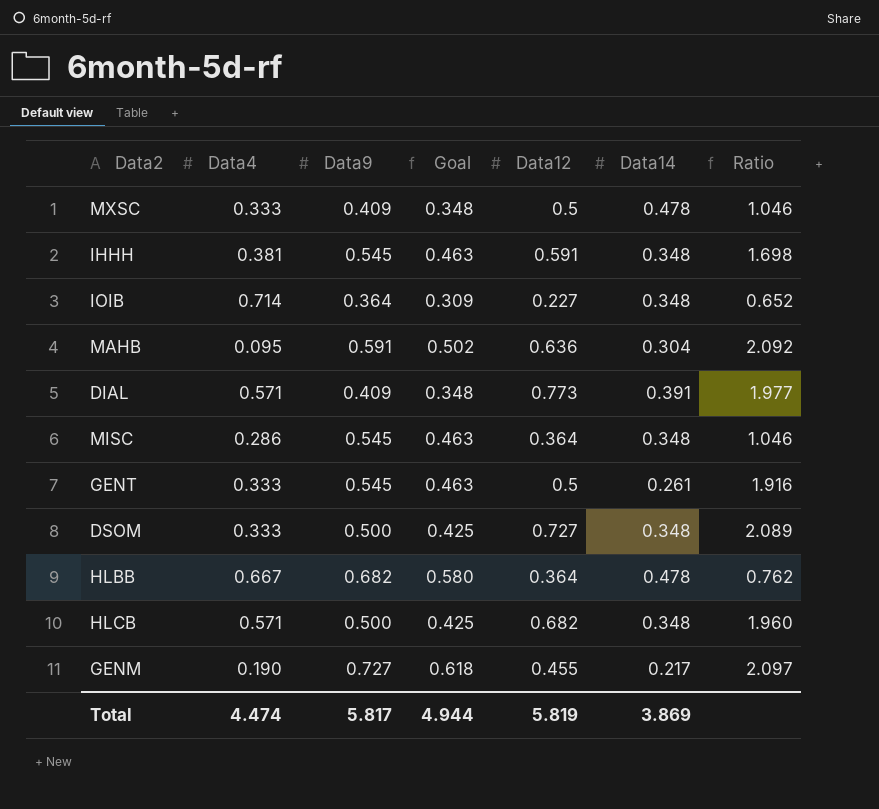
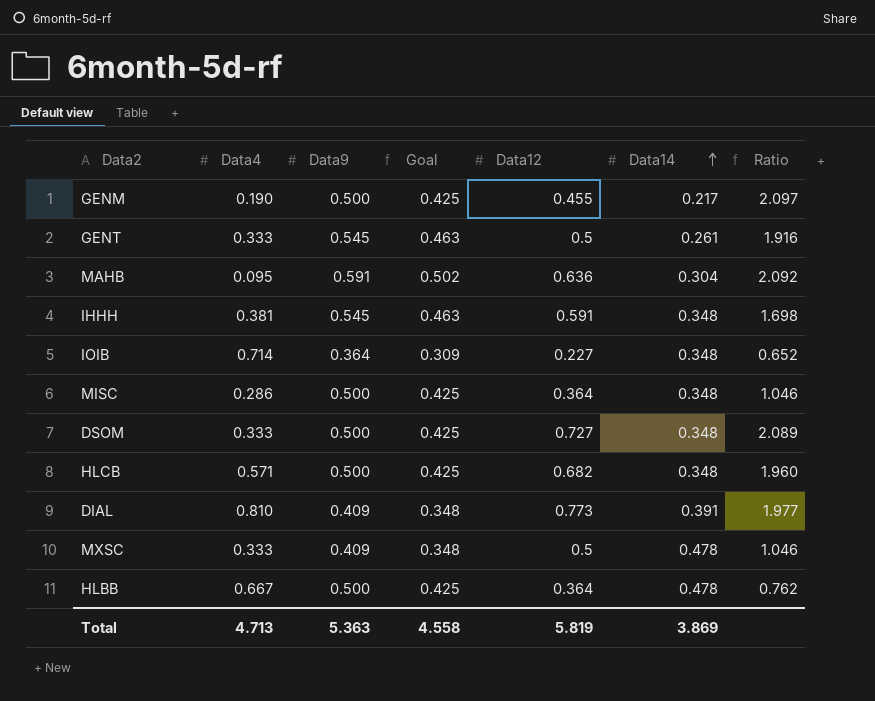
row order: none -> Data14 ascending
GENM | Data9: 0.727 -> 0.500
GENM | Goal: 0.618 -> 0.425
MISC | Data9: 0.545 -> 0.500
MISC | Goal: 0.463 -> 0.425
DIAL | Data4: 0.571 -> 0.810
HLBB | Data9: 0.682 -> 0.500
HLBB | Goal: 0.580 -> 0.425
Total | Data4: 4.474 -> 4.713
Total | Data9: 5.817 -> 5.363
Total | Goal: 4.944 -> 4.558

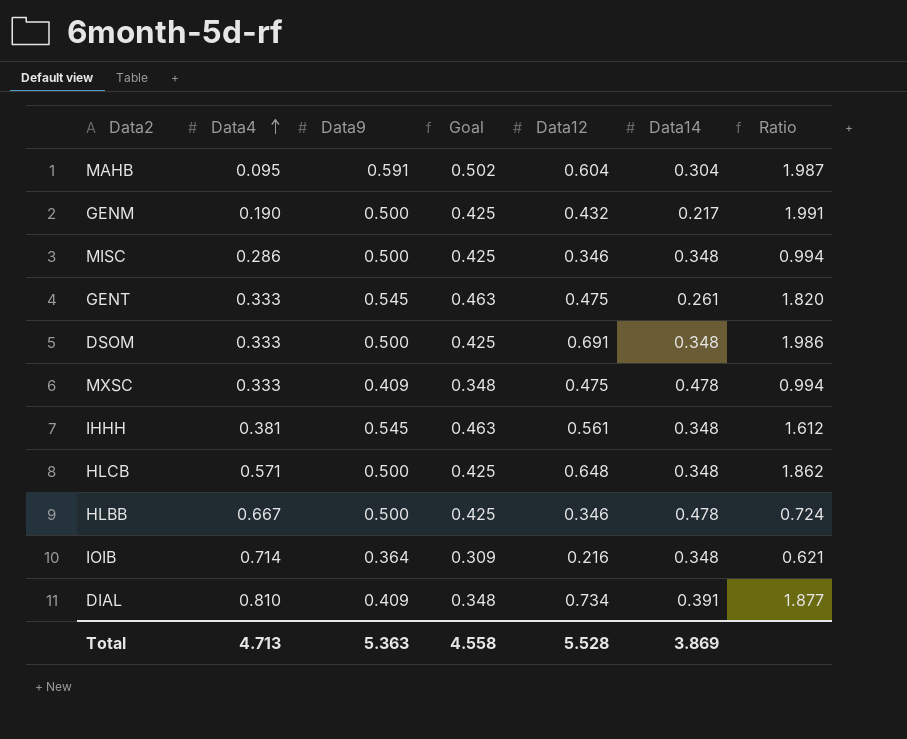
row order: Data14 ascending -> Data4 ascending
MAHB | Data12: 0.636 -> 0.604
MAHB | Ratio: 2.092 -> 1.987
GENM | Data12: 0.455 -> 0.432
GENM | Ratio: 2.097 -> 1.991
MISC | Data12: 0.364 -> 0.346
MISC | Ratio: 1.046 -> 0.994
GENT | Data12: 0.5 -> 0.475
GENT | Ratio: 1.916 -> 1.820
DSOM | Data12: 0.727 -> 0.691
DSOM | Ratio: 2.089 -> 1.986
MXSC | Data12: 0.5 -> 0.475
MXSC | Ratio: 1.046 -> 0.994
IHHH | Data12: 0.591 -> 0.561
IHHH | Ratio: 1.698 -> 1.612
HLCB | Data12: 0.682 -> 0.648
HLCB | Ratio: 1.960 -> 1.862
HLBB | Data12: 0.364 -> 0.346
HLBB | Ratio: 0.762 -> 0.724
IOIB | Data12: 0.227 -> 0.216
IOIB | Ratio: 0.652 -> 0.621
DIAL | Data12: 0.773 -> 0.734
DIAL | Ratio: 1.977 -> 1.877
Total | Data12: 5.819 -> 5.528

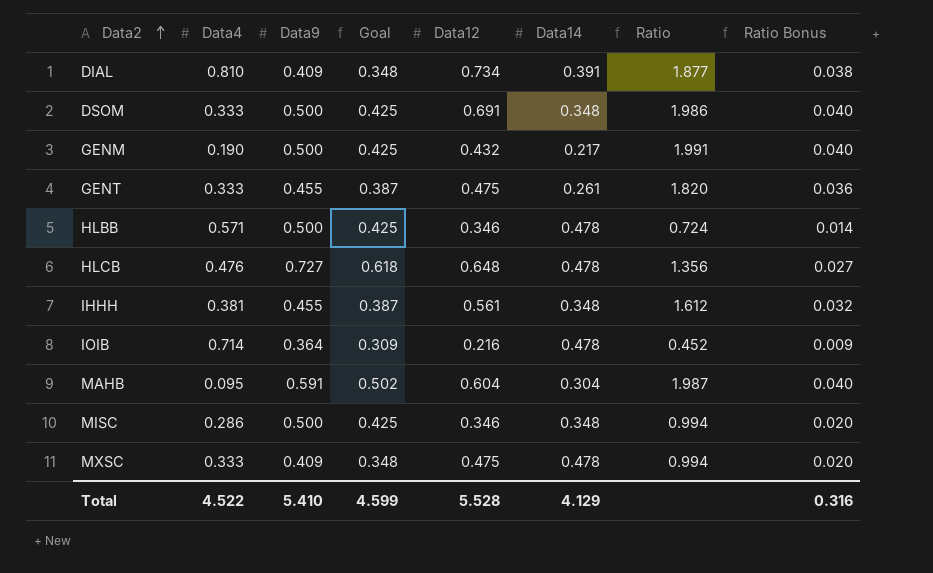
row order: Data4 ascending -> Data2 ascending
column Ratio Bonus | formula: none -> [Ratio] * 0.02
GENT | Data9: 0.545 -> 0.455
GENT | Goal: 0.463 -> 0.387
HLBB | Data4: 0.667 -> 0.571
HLCB | Data4: 0.571 -> 0.476
HLCB | Data9: 0.500 -> 0.727
HLCB | Goal: 0.425 -> 0.618
HLCB | Data14: 0.348 -> 0.478
HLCB | Ratio: 1.862 -> 1.356
IHHH | Data9: 0.545 -> 0.455
IHHH | Goal: 0.463 -> 0.387
IOIB | Data14: 0.348 -> 0.478
IOIB | Ratio: 0.621 -> 0.452
Total | Data4: 4.713 -> 4.522
Total | Data9: 5.363 -> 5.410
Total | Goal: 4.558 -> 4.599
Total | Data14: 3.869 -> 4.129

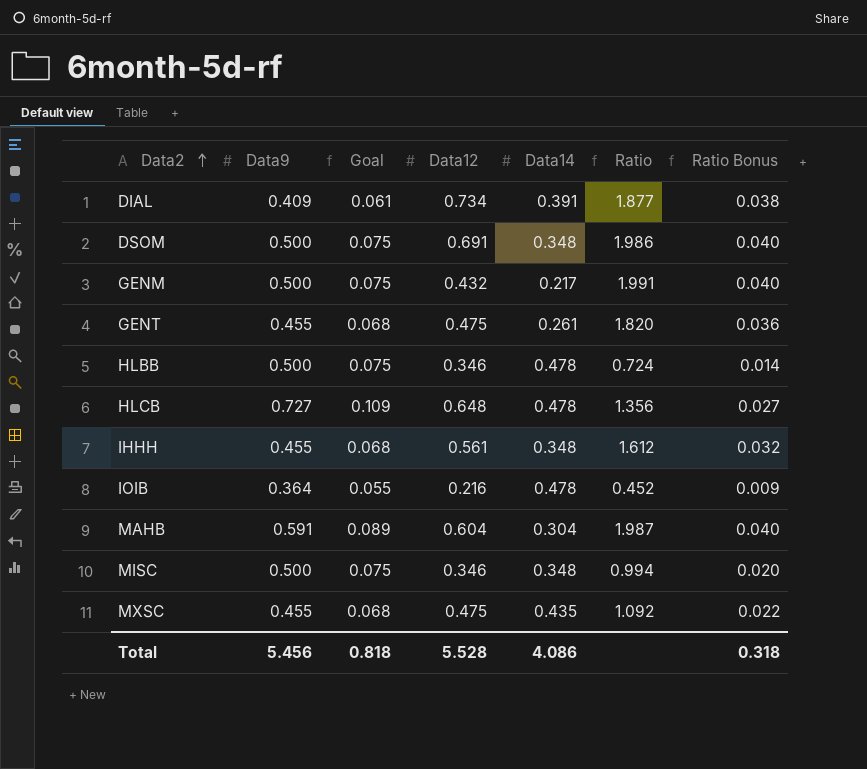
column Data4 | position: 2 -> none
column Goal | formula: [Data9] * 0.85 -> [Data9] * 0.15
MXSC | Data9: 0.409 -> 0.455
MXSC | Data14: 0.478 -> 0.435
MXSC | Ratio: 0.994 -> 1.092
MXSC | Ratio Bonus: 0.020 -> 0.022
Total | Data9: 5.410 -> 5.456
Total | Goal: 4.599 -> 0.818
Total | Data14: 4.129 -> 4.086
Total | Ratio Bonus: 0.316 -> 0.318

